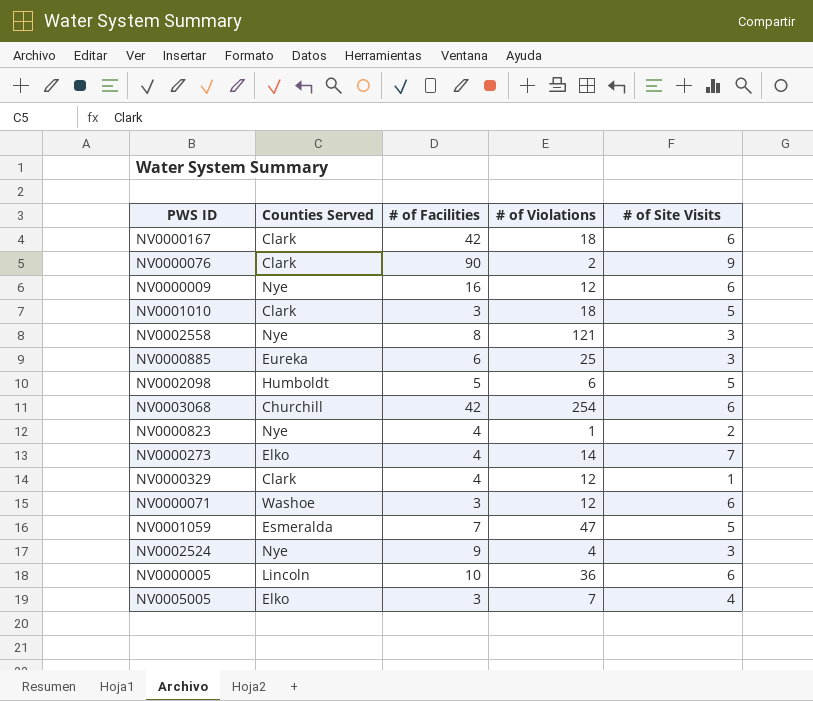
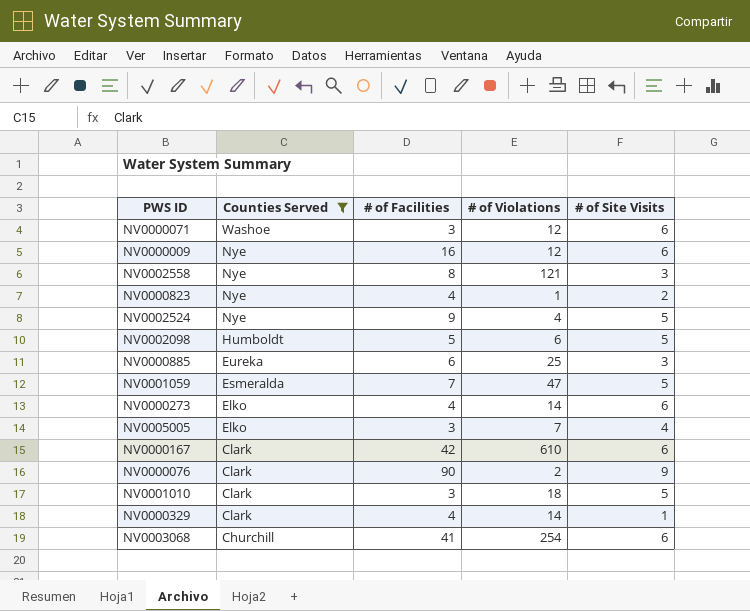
filter: none -> Counties Served != Lincoln
row order: none -> Counties Served descending
NV0002524 | # of Site Visits: 3 -> 5
NV0000273 | # of Site Visits: 7 -> 6
NV0000167 | # of Violations: 18 -> 610
NV0000329 | # of Violations: 12 -> 14
NV0003068 | # of Facilities: 42 -> 41

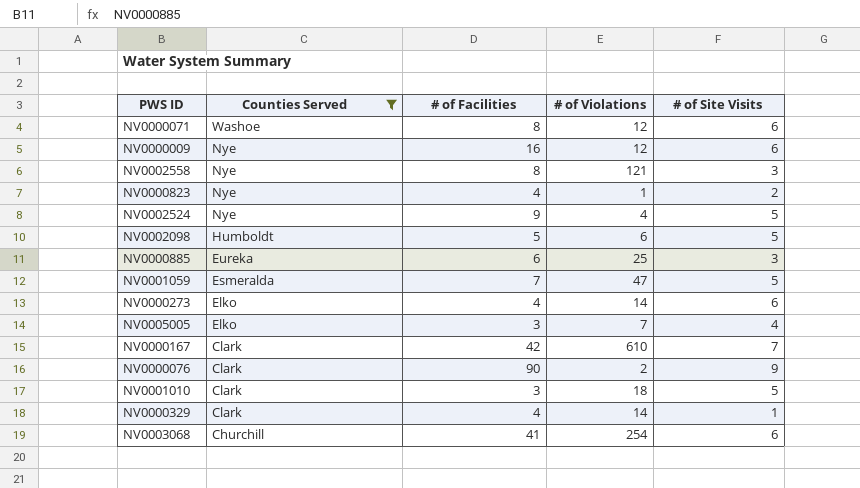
NV0000071 | # of Facilities: 3 -> 8
NV0000167 | # of Site Visits: 6 -> 7

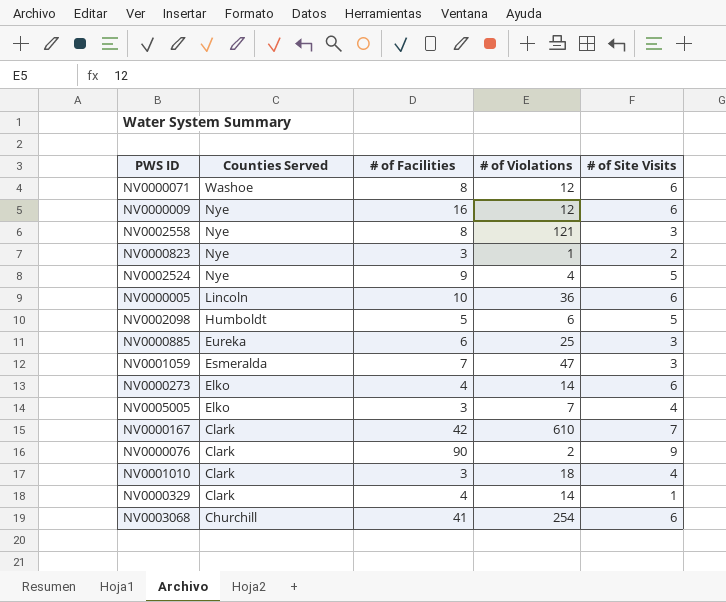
filter: Counties Served != Lincoln -> none
NV0000823 | # of Facilities: 4 -> 3
NV0001059 | # of Site Visits: 5 -> 3
NV0001010 | # of Site Visits: 5 -> 4

